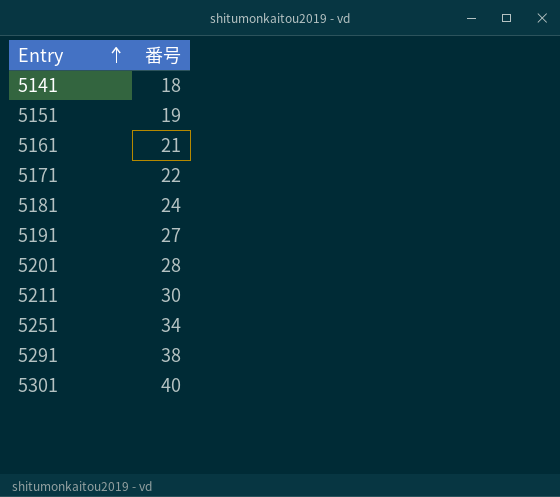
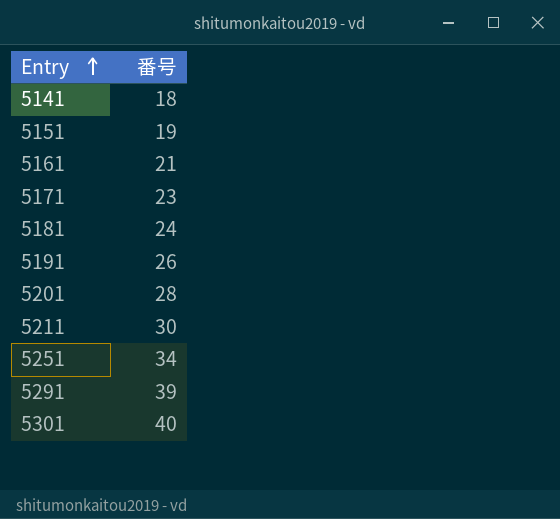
5171 | 番号: 22 -> 23
5191 | 番号: 27 -> 26
5291 | 番号: 38 -> 39

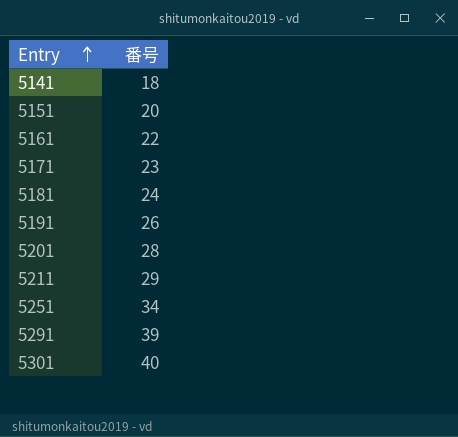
5151 | 番号: 19 -> 20
5161 | 番号: 21 -> 22
5211 | 番号: 30 -> 29

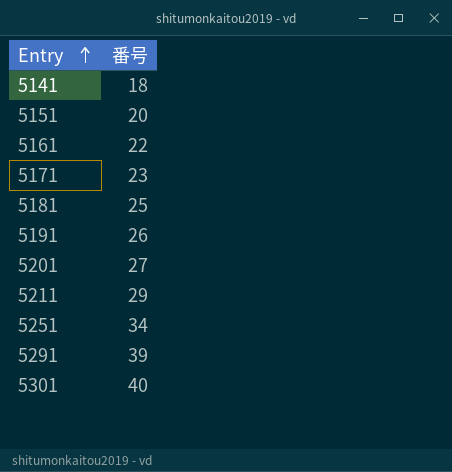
5181 | 番号: 24 -> 25
5201 | 番号: 28 -> 27

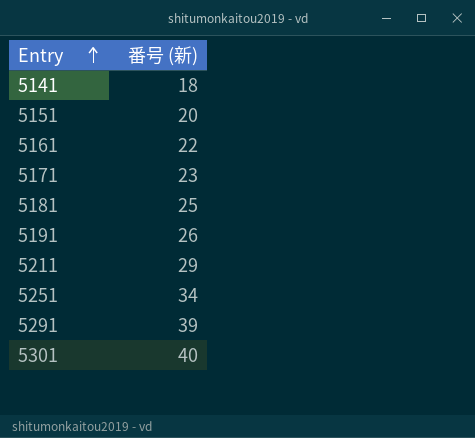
column name: 番号 -> 番号 (新)
row 5201: 27 -> none

